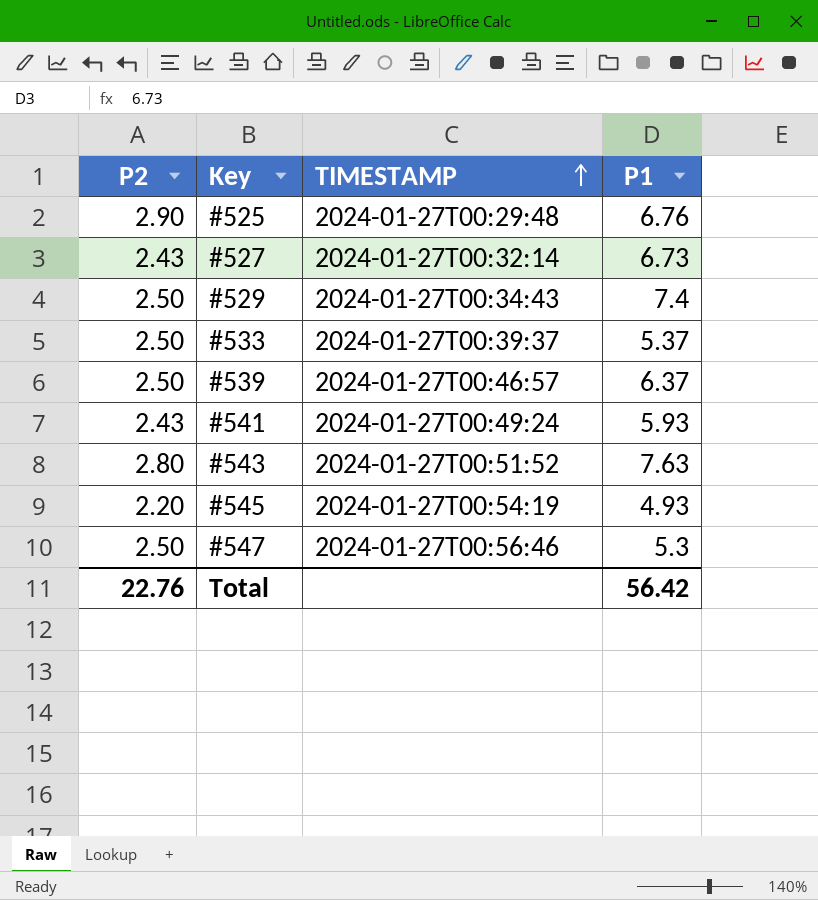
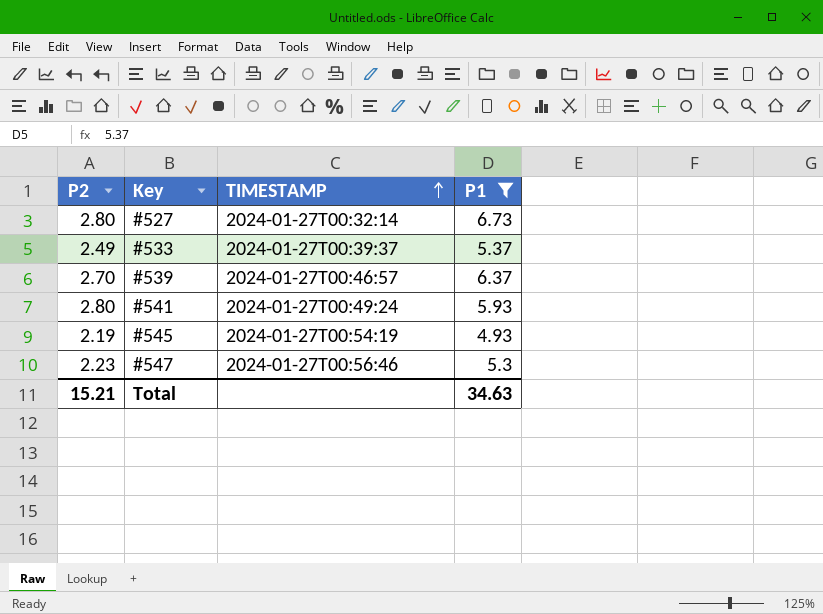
filter: none -> P1 <= 6.73
#527 | P2: 2.43 -> 2.80
#533 | P2: 2.50 -> 2.49
#539 | P2: 2.50 -> 2.70
#541 | P2: 2.43 -> 2.80
#545 | P2: 2.20 -> 2.19
#547 | P2: 2.50 -> 2.23
Total | P2: 22.76 -> 15.21
Total | P1: 56.42 -> 34.63

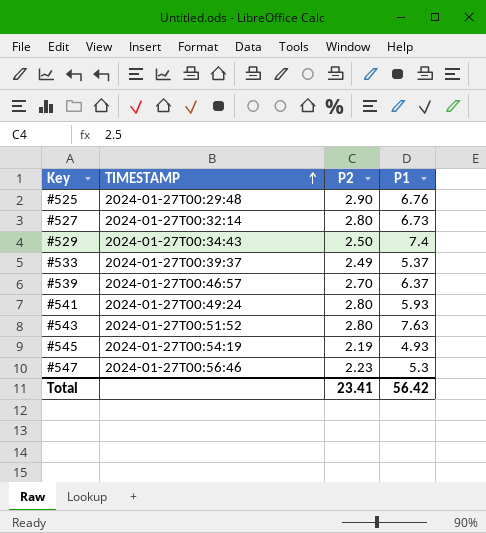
filter: P1 <= 6.73 -> none
column P2 | position: 1 -> 3
Total | P2: 15.21 -> 23.41
Total | P1: 34.63 -> 56.42

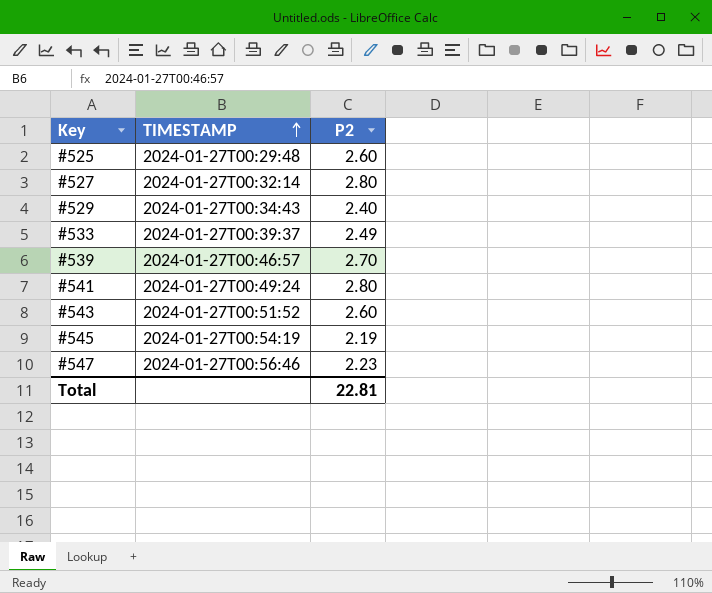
column P1 | position: 4 -> none
#525 | P2: 2.90 -> 2.60
#529 | P2: 2.50 -> 2.40
#543 | P2: 2.80 -> 2.60
Total | P2: 23.41 -> 22.81

